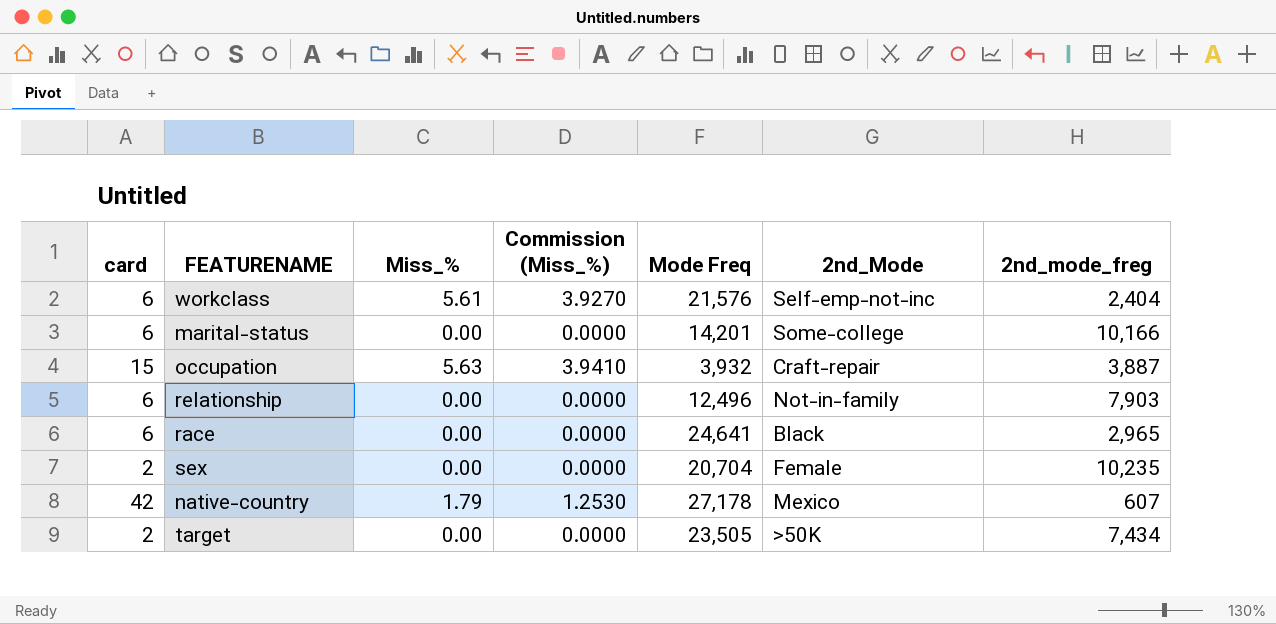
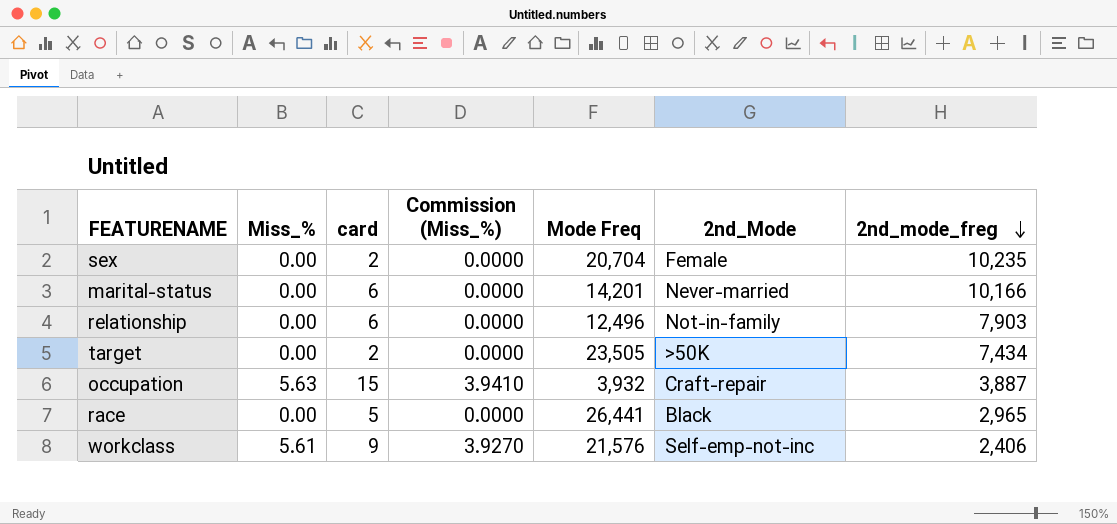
row order: none -> 2nd_mode_freg descending
column card | position: 1 -> 3
row native-country: 42 | 1.79 | 1.2530 | 27,178 | Mexico | 607 -> none
marital-status | 2nd_Mode: Some-college -> Never-married
race | card: 6 -> 5
race | Mode Freq: 24,641 -> 26,441
workclass | card: 6 -> 9
workclass | 2nd_mode_freg: 2,404 -> 2,406

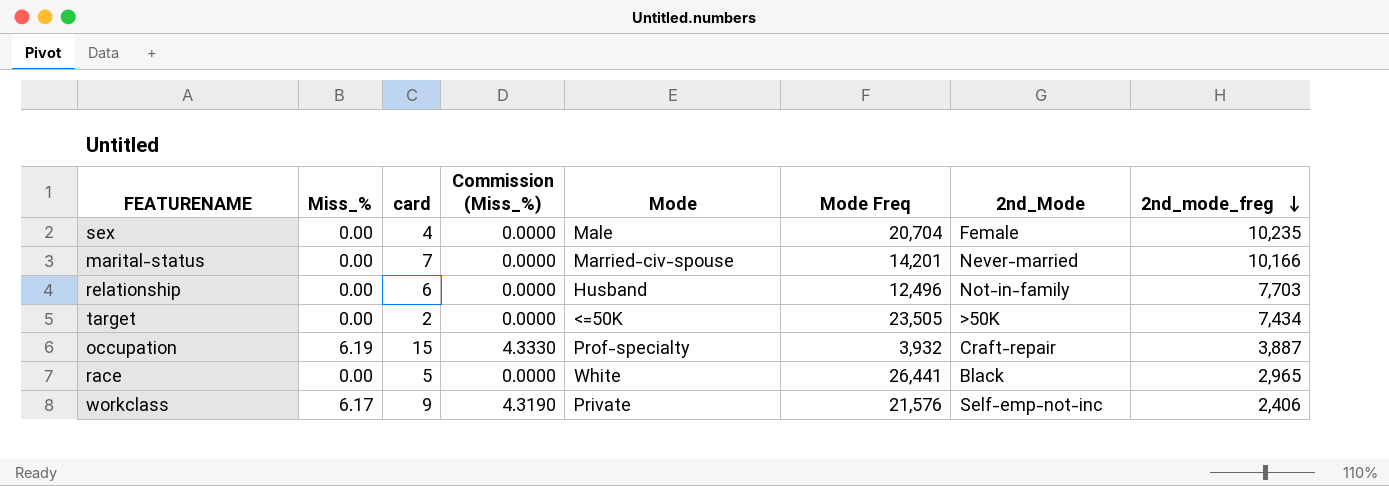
column Mode | position: none -> 5
sex | card: 2 -> 4
marital-status | card: 6 -> 7
relationship | 2nd_mode_freg: 7,903 -> 7,703
occupation | Miss_%: 5.63 -> 6.19
occupation | Commission (Miss_%): 3.9410 -> 4.3330
workclass | Miss_%: 5.61 -> 6.17
workclass | Commission (Miss_%): 3.9270 -> 4.3190

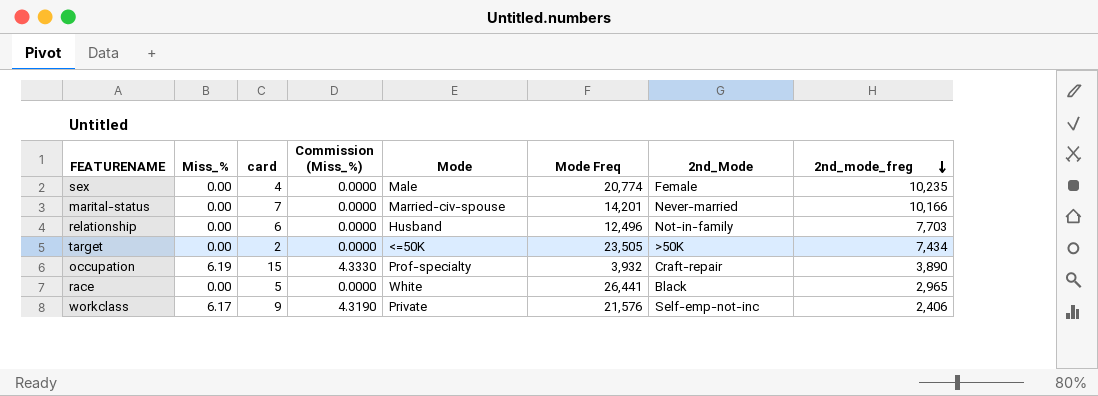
sex | Mode Freq: 20,704 -> 20,774
occupation | 2nd_mode_freg: 3,887 -> 3,890

